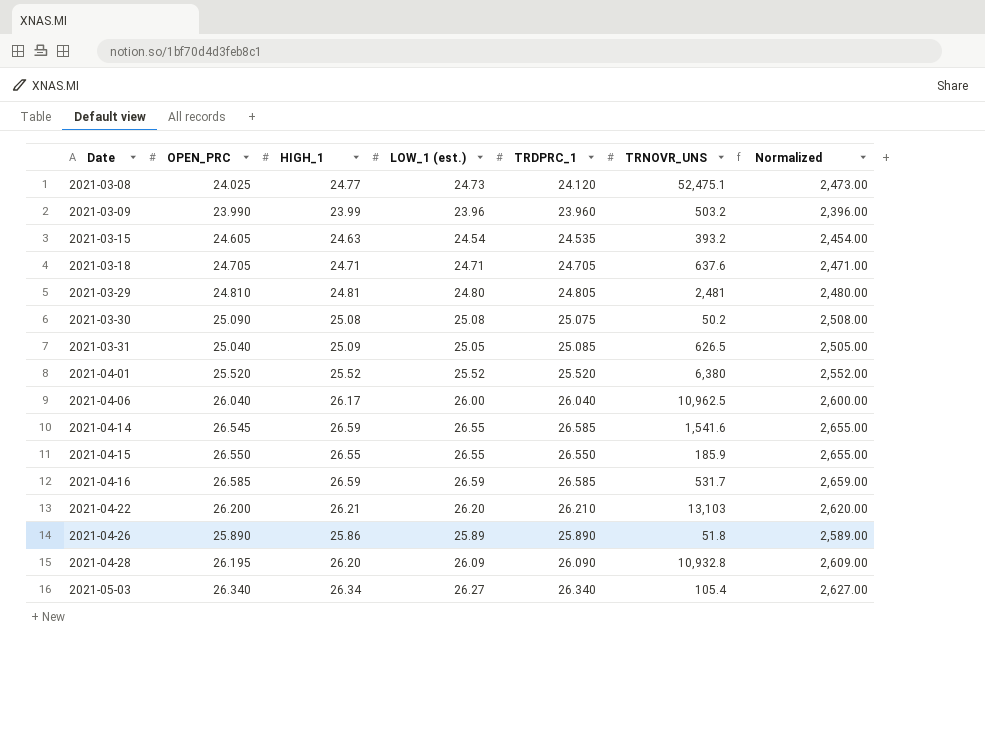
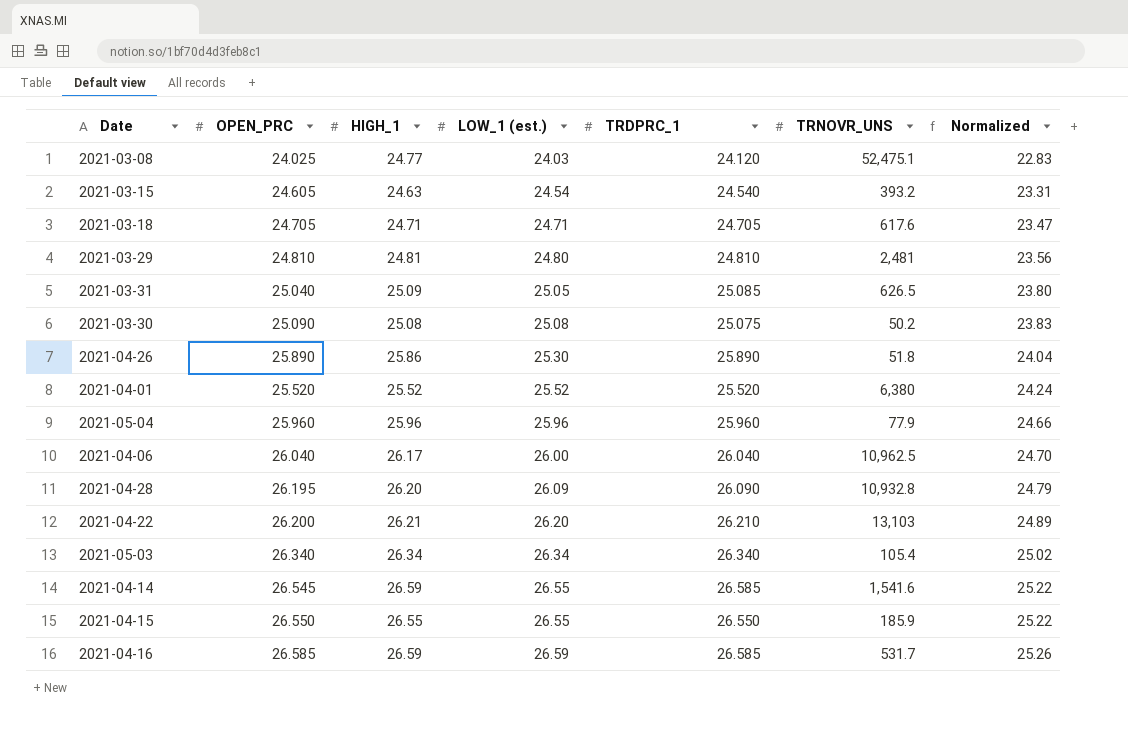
row order: Date ascending -> LOW_1 (est.) ascending
column Normalized | formula: [LOW_1 (est.)] * 100 -> [LOW_1 (est.)] * 0.95
row 2021-03-09: 23.990 | 23.99 | 23.96 | 23.960 | 503.2 | 2,396.00 -> none
2021-03-08 | LOW_1 (est.): 24.73 -> 24.03
2021-03-15 | TRDPRC_1: 24.535 -> 24.540
2021-03-18 | TRNOVR_UNS: 637.6 -> 617.6
2021-03-29 | TRDPRC_1: 24.805 -> 24.810
2021-04-26 | LOW_1 (est.): 25.89 -> 25.30
row 2021-05-04: none -> 25.960 | 25.96 | 25.96 | 25.960 | 77.9 | 24.66
2021-05-03 | LOW_1 (est.): 26.27 -> 26.34

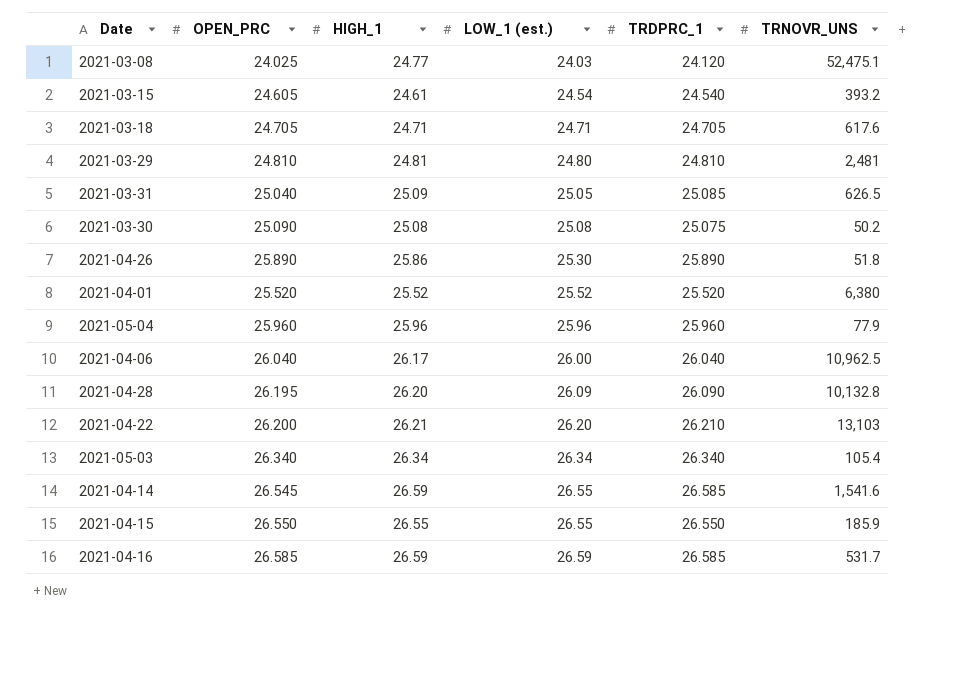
column Normalized | formula: [LOW_1 (est.)] * 0.95 -> none
2021-03-15 | HIGH_1: 24.63 -> 24.61
2021-04-28 | TRNOVR_UNS: 10,932.8 -> 10,132.8

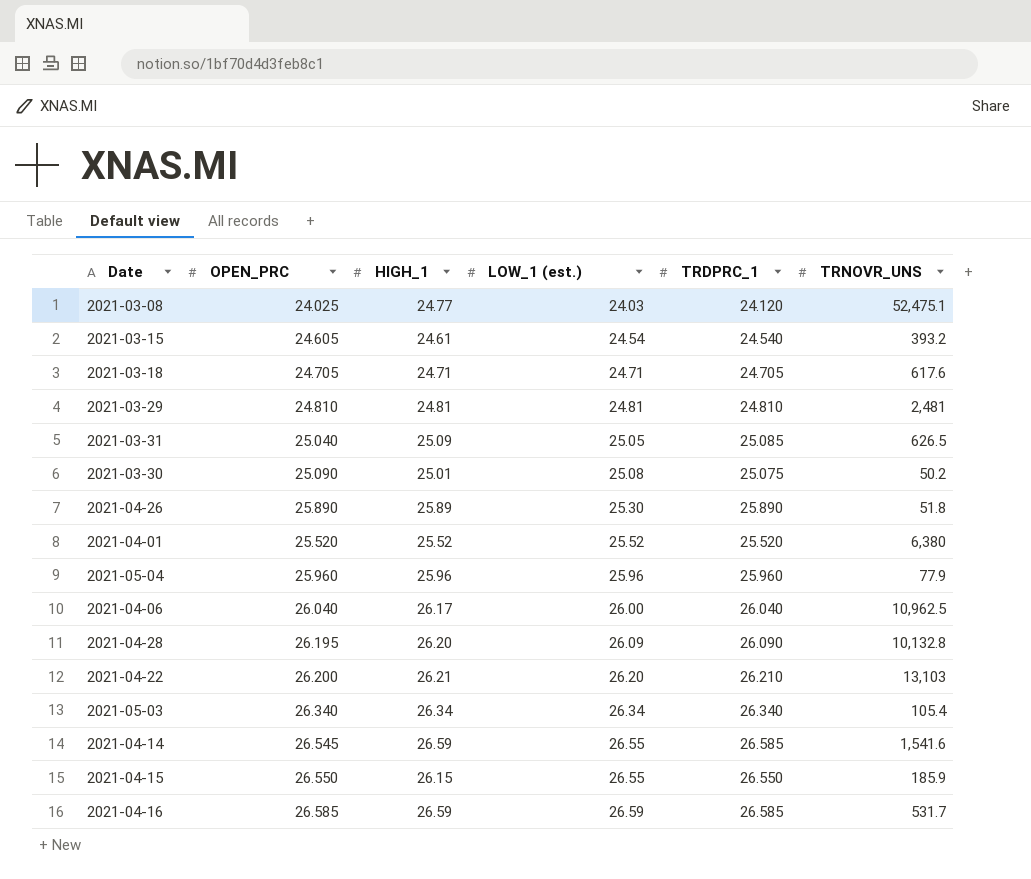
2021-03-29 | LOW_1 (est.): 24.80 -> 24.81
2021-03-30 | HIGH_1: 25.08 -> 25.01
2021-04-26 | HIGH_1: 25.86 -> 25.89
2021-04-15 | HIGH_1: 26.55 -> 26.15

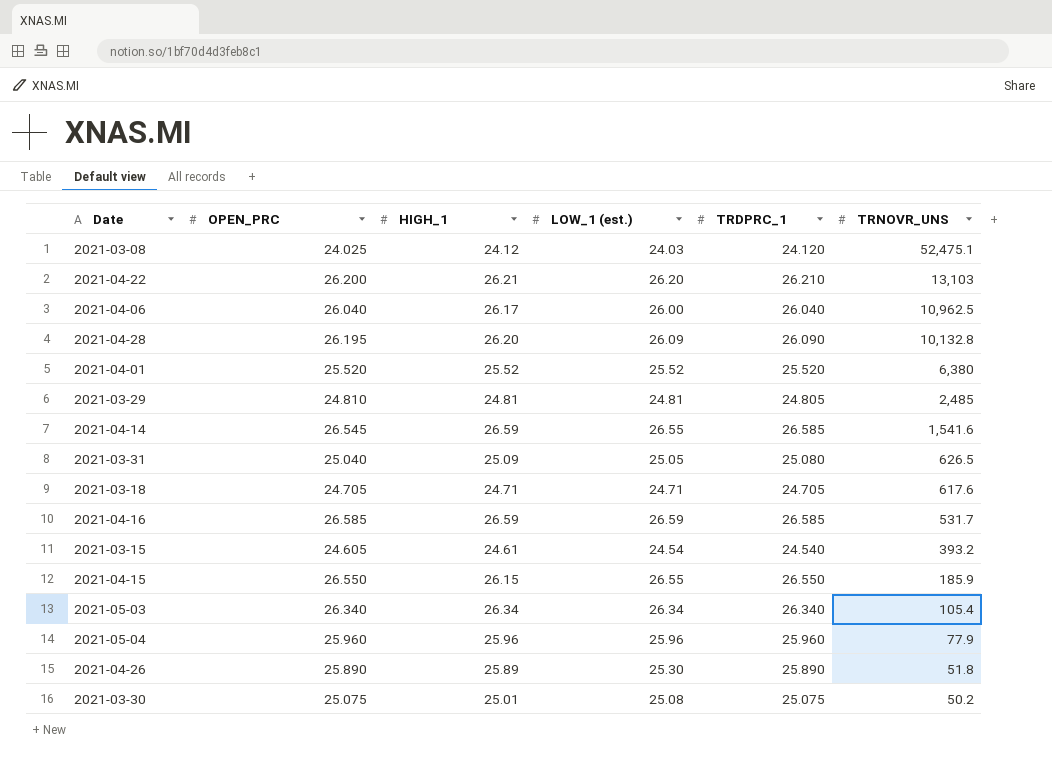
row order: LOW_1 (est.) ascending -> TRNOVR_UNS descending
2021-03-08 | HIGH_1: 24.77 -> 24.12
2021-03-29 | TRDPRC_1: 24.810 -> 24.805
2021-03-29 | TRNOVR_UNS: 2,481 -> 2,485
2021-03-31 | TRDPRC_1: 25.085 -> 25.080
2021-03-30 | OPEN_PRC: 25.090 -> 25.075

